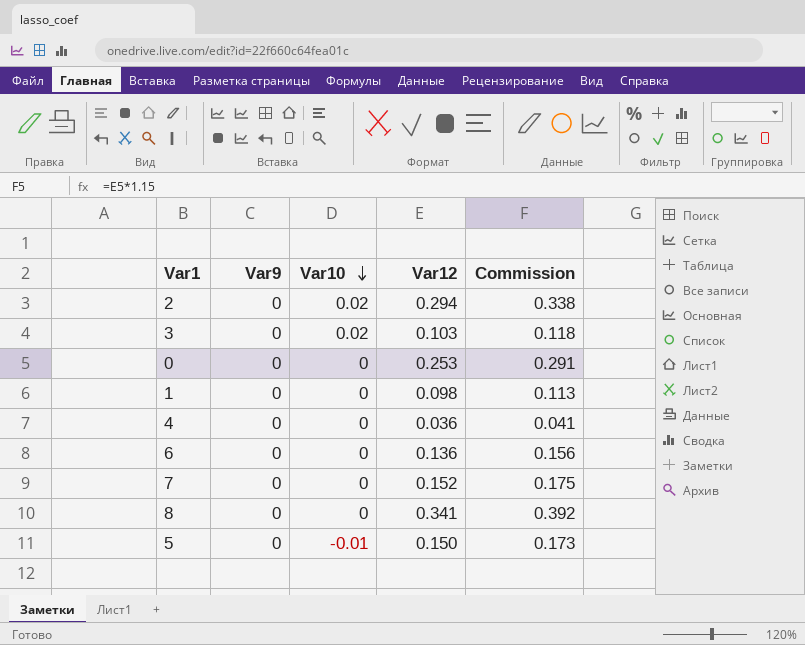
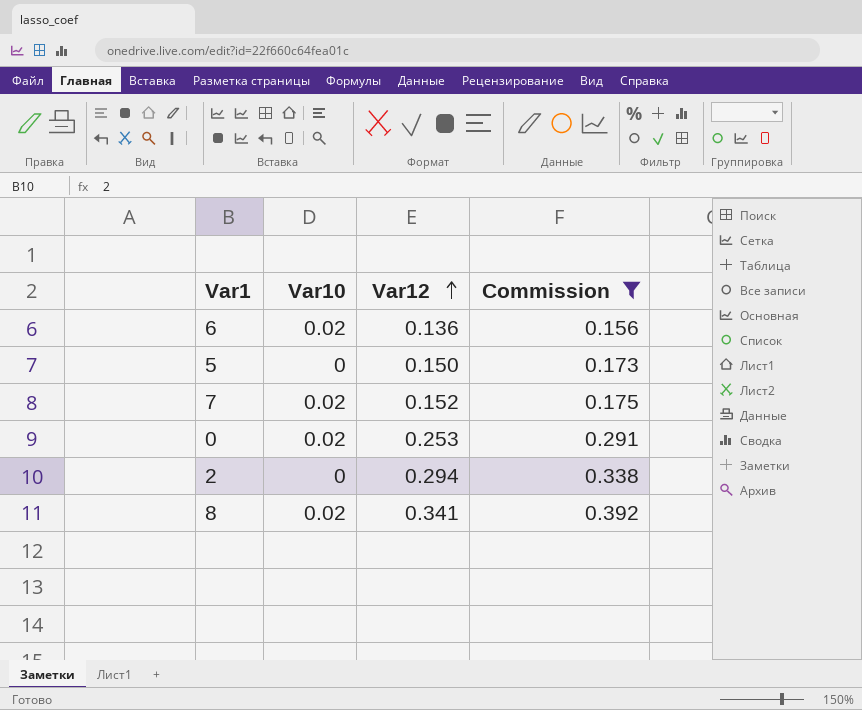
filter: none -> Commission >= 0.156
row order: Var10 descending -> Var12 ascending
column Var9 | position: 2 -> none
6 | Var10: 0 -> 0.02
5 | Var10: -0.01 -> 0
7 | Var10: 0 -> 0.02
0 | Var10: 0 -> 0.02
2 | Var10: 0.02 -> 0
8 | Var10: 0 -> 0.02

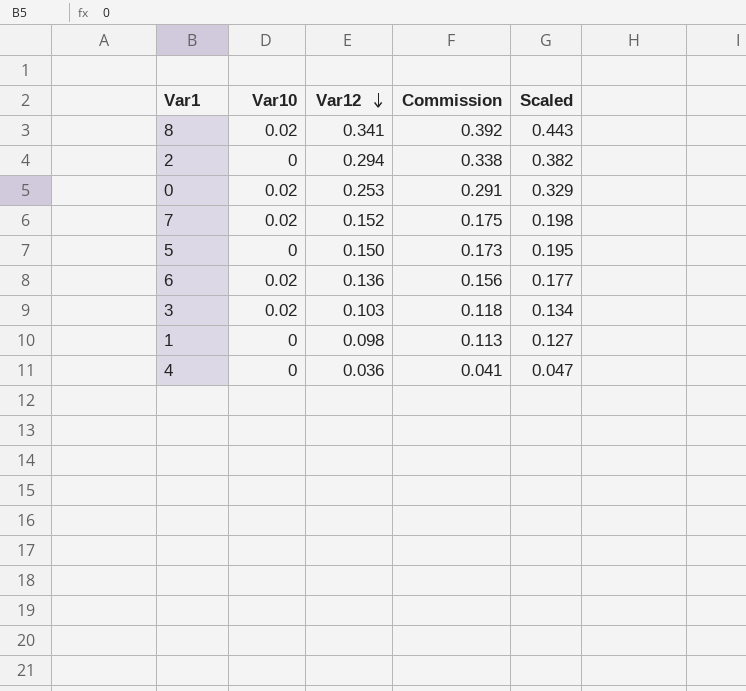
filter: Commission >= 0.156 -> none
row order: Var12 ascending -> Var12 descending
column Scaled | formula: none -> [Var12] * 1.3

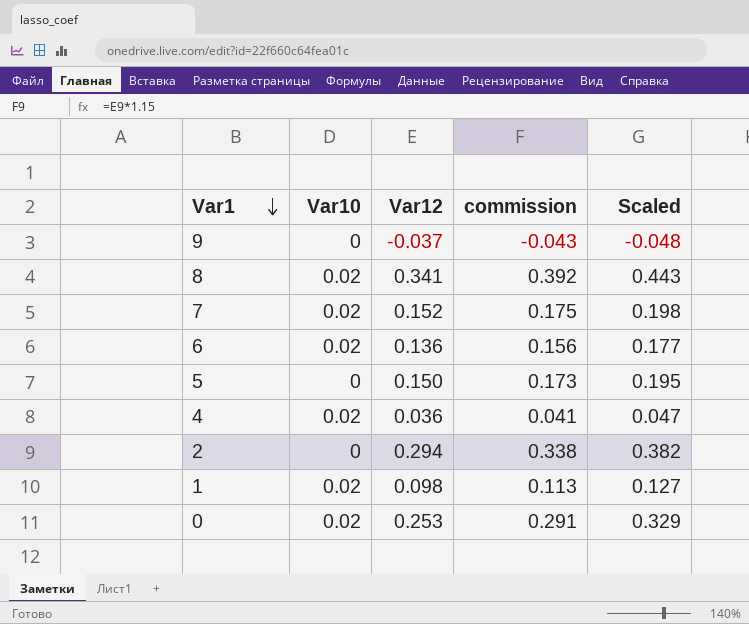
row order: Var12 descending -> Var1 descending
column name: Commission -> commission
row 3: 0.02 | 0.103 | 0.118 | 0.134 -> none
row 9: none -> 0 | -0.037 | -0.043 | -0.048
4 | Var10: 0 -> 0.02
1 | Var10: 0 -> 0.02

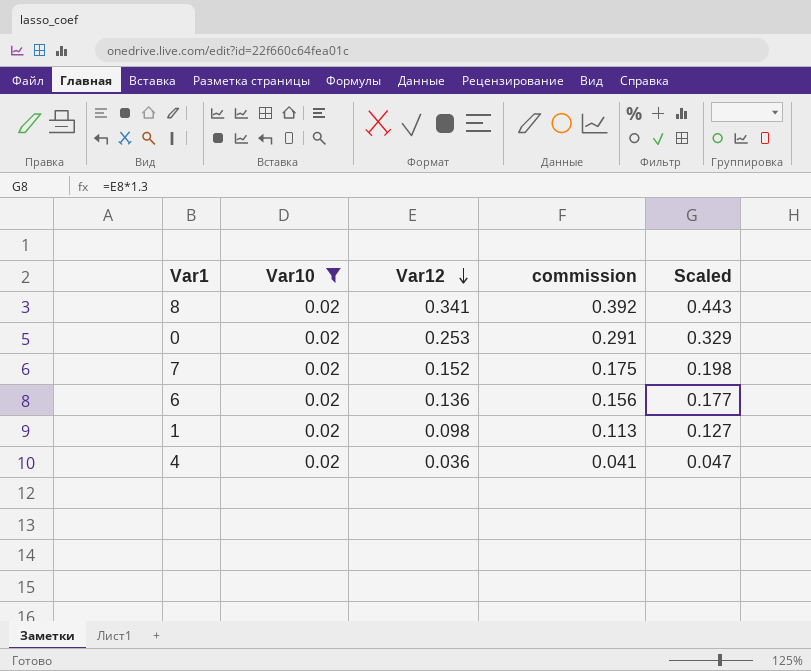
filter: none -> Var10 = 0.02
row order: Var1 descending -> Var12 descending

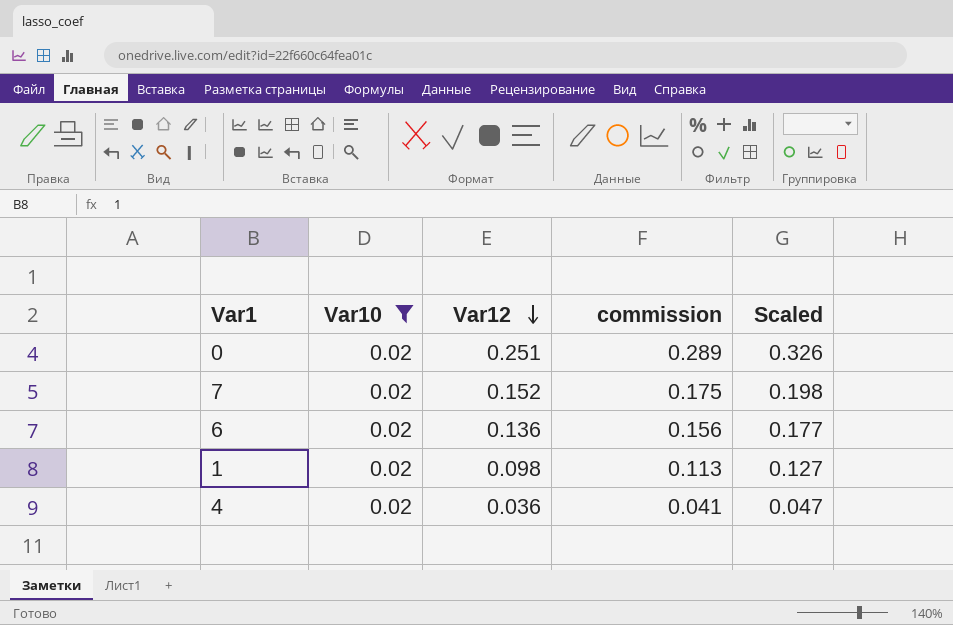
row 8: 0.02 | 0.341 | 0.392 | 0.443 -> none
0 | Var12: 0.253 -> 0.251
0 | commission: 0.291 -> 0.289
0 | Scaled: 0.329 -> 0.326

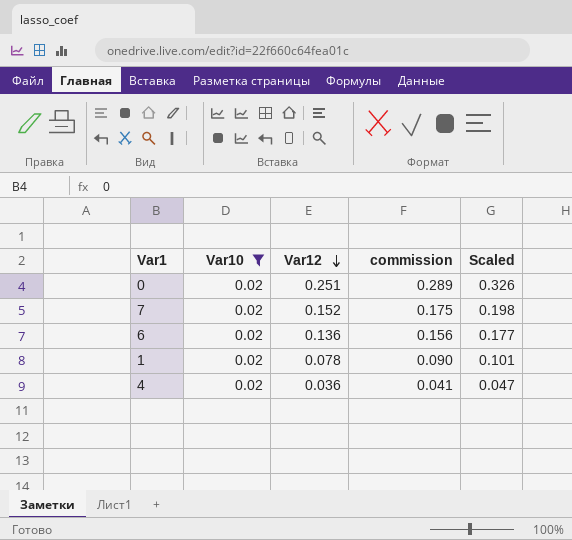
1 | Var12: 0.098 -> 0.078
1 | commission: 0.113 -> 0.090
1 | Scaled: 0.127 -> 0.101

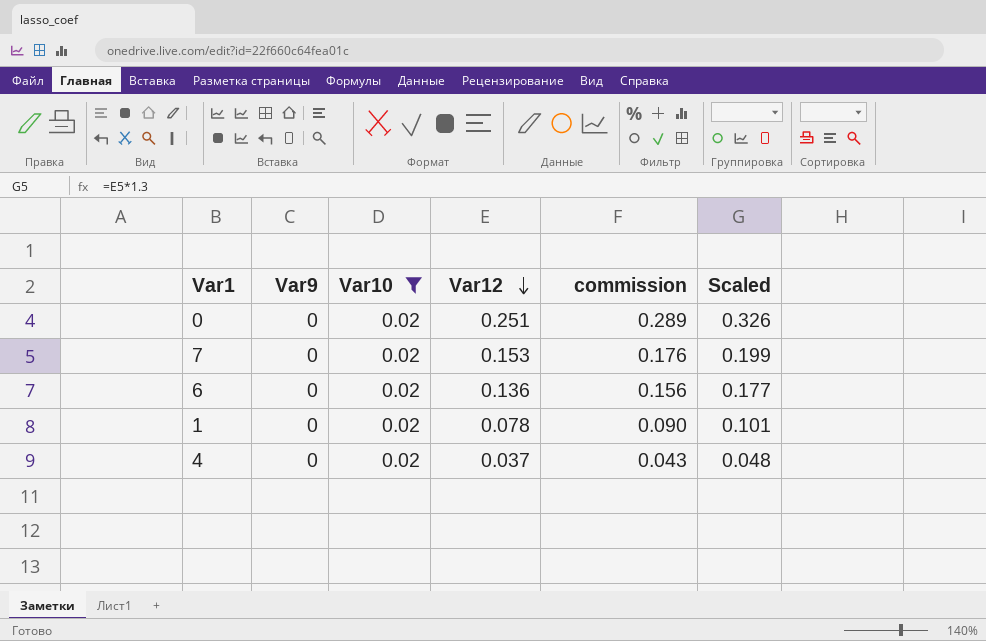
column Var9 | position: none -> 2
7 | Var12: 0.152 -> 0.153
7 | commission: 0.175 -> 0.176
7 | Scaled: 0.198 -> 0.199
4 | Var12: 0.036 -> 0.037
4 | commission: 0.041 -> 0.043
4 | Scaled: 0.047 -> 0.048

